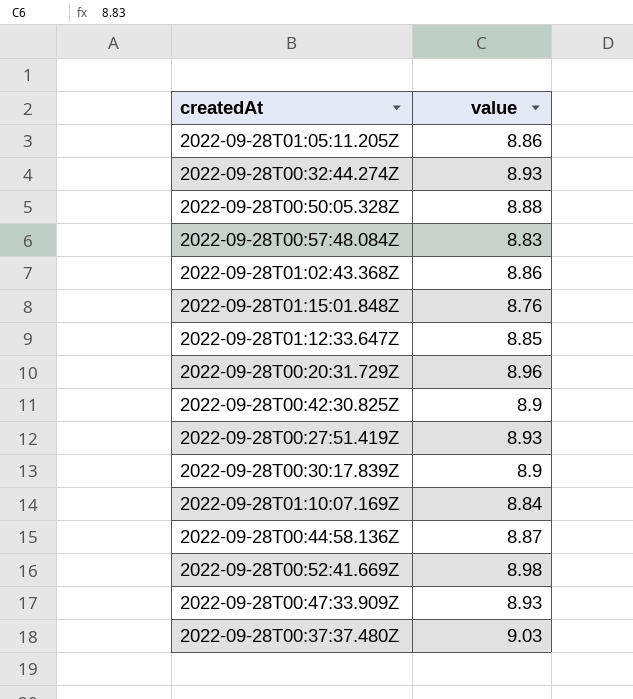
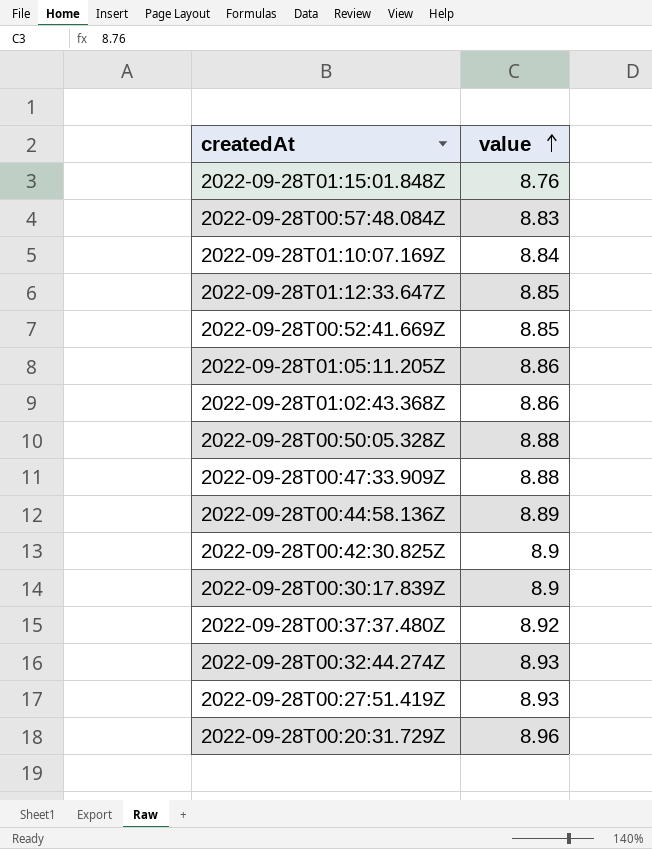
row order: none -> value ascending
2022-09-28T00:52:41.669Z | value: 8.98 -> 8.85
2022-09-28T00:47:33.909Z | value: 8.93 -> 8.88
2022-09-28T00:44:58.136Z | value: 8.87 -> 8.89
2022-09-28T00:37:37.480Z | value: 9.03 -> 8.92

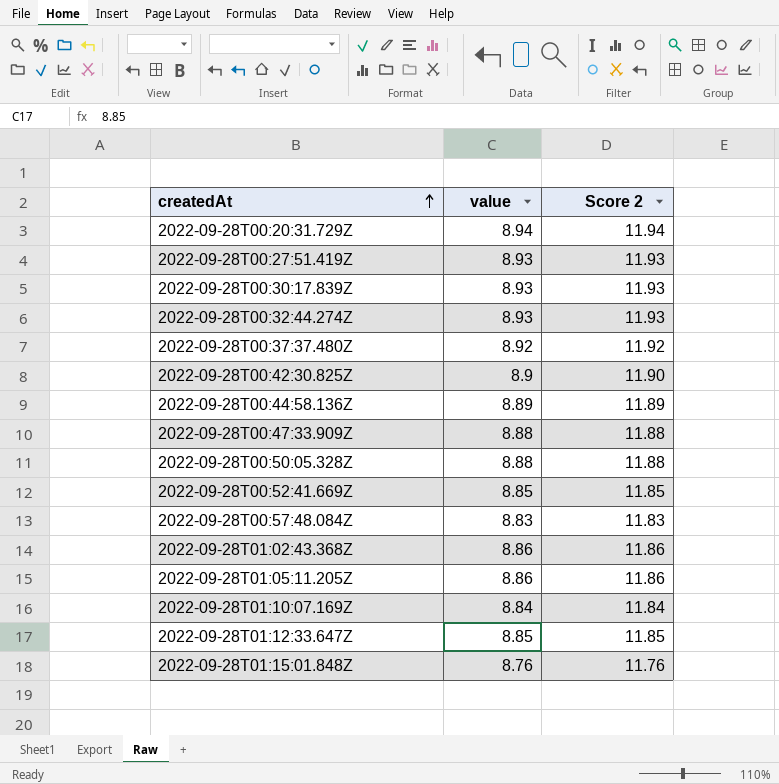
row order: value ascending -> createdAt ascending
column Score 2 | formula: none -> [value] + 3
2022-09-28T00:20:31.729Z | value: 8.96 -> 8.94
2022-09-28T00:30:17.839Z | value: 8.9 -> 8.93

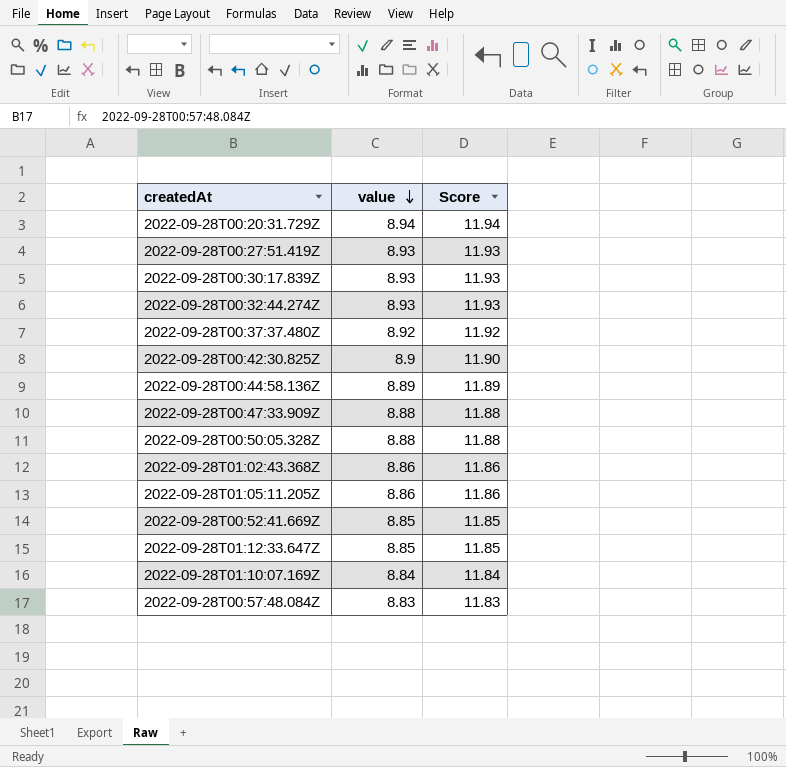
row order: createdAt ascending -> value descending
column name: Score 2 -> Score
row 2022-09-28T01:15:01.848Z: 8.76 | 11.76 -> none

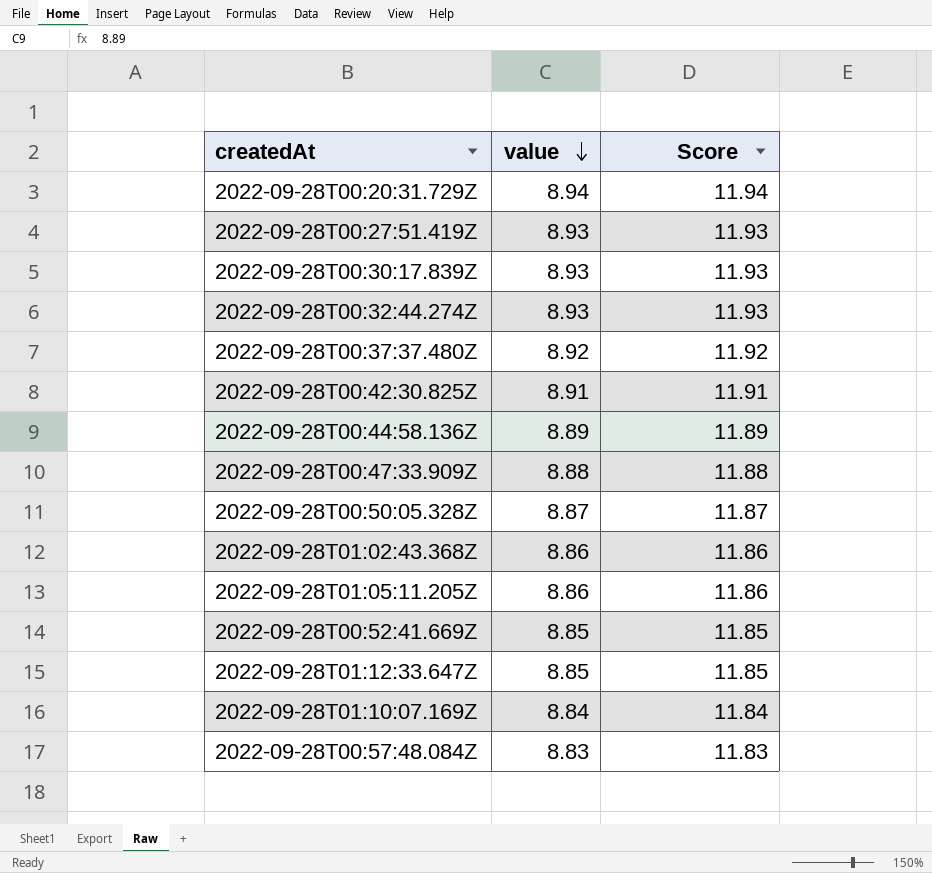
2022-09-28T00:42:30.825Z | value: 8.9 -> 8.91
2022-09-28T00:42:30.825Z | Score: 11.90 -> 11.91
2022-09-28T00:50:05.328Z | value: 8.88 -> 8.87
2022-09-28T00:50:05.328Z | Score: 11.88 -> 11.87

